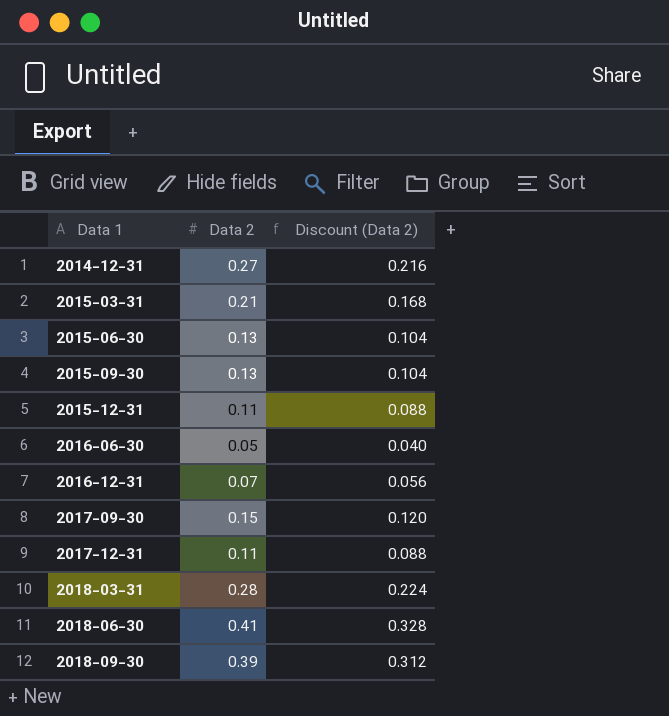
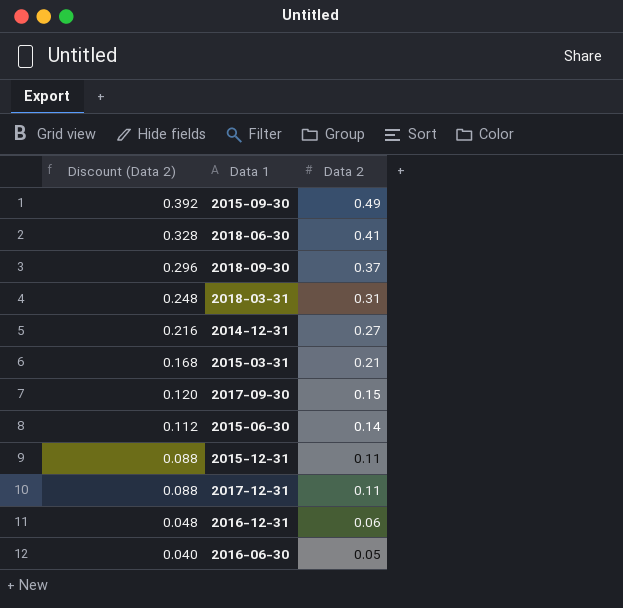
row order: Data 1 ascending -> Discount (Data 2) descending
column Discount (Data 2) | position: 3 -> 1
2015-09-30 | Discount (Data 2): 0.104 -> 0.392
2015-09-30 | Data 2: 0.13 -> 0.49
2018-09-30 | Discount (Data 2): 0.312 -> 0.296
2018-09-30 | Data 2: 0.39 -> 0.37
2018-03-31 | Discount (Data 2): 0.224 -> 0.248
2018-03-31 | Data 2: 0.28 -> 0.31
2015-06-30 | Discount (Data 2): 0.104 -> 0.112
2015-06-30 | Data 2: 0.13 -> 0.14
2016-12-31 | Discount (Data 2): 0.056 -> 0.048
2016-12-31 | Data 2: 0.07 -> 0.06

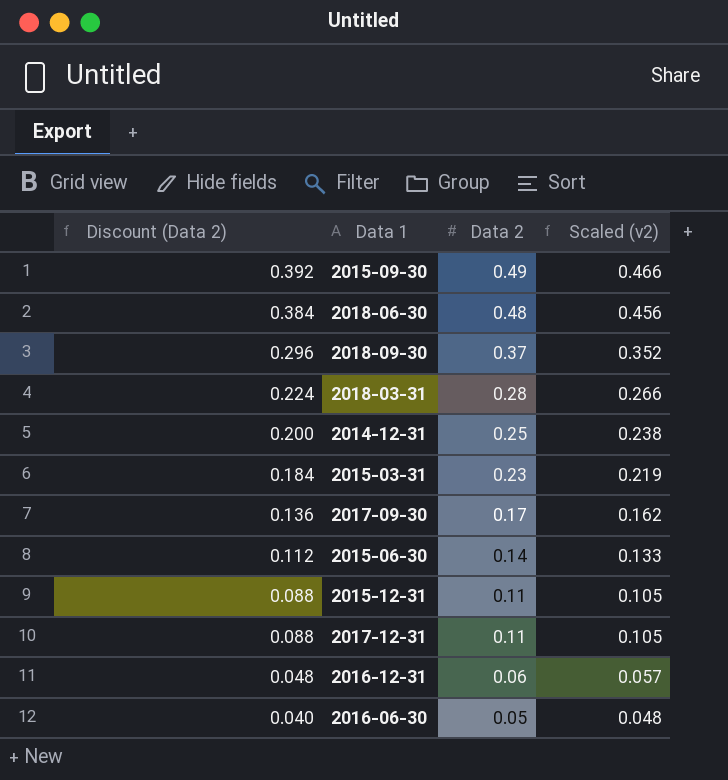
column Scaled (v2) | formula: none -> [Data 2] * 0.95
2018-06-30 | Discount (Data 2): 0.328 -> 0.384
2018-06-30 | Data 2: 0.41 -> 0.48
2018-03-31 | Discount (Data 2): 0.248 -> 0.224
2018-03-31 | Data 2: 0.31 -> 0.28
2014-12-31 | Discount (Data 2): 0.216 -> 0.200
2014-12-31 | Data 2: 0.27 -> 0.25
2015-03-31 | Discount (Data 2): 0.168 -> 0.184
2015-03-31 | Data 2: 0.21 -> 0.23
2017-09-30 | Discount (Data 2): 0.120 -> 0.136
2017-09-30 | Data 2: 0.15 -> 0.17

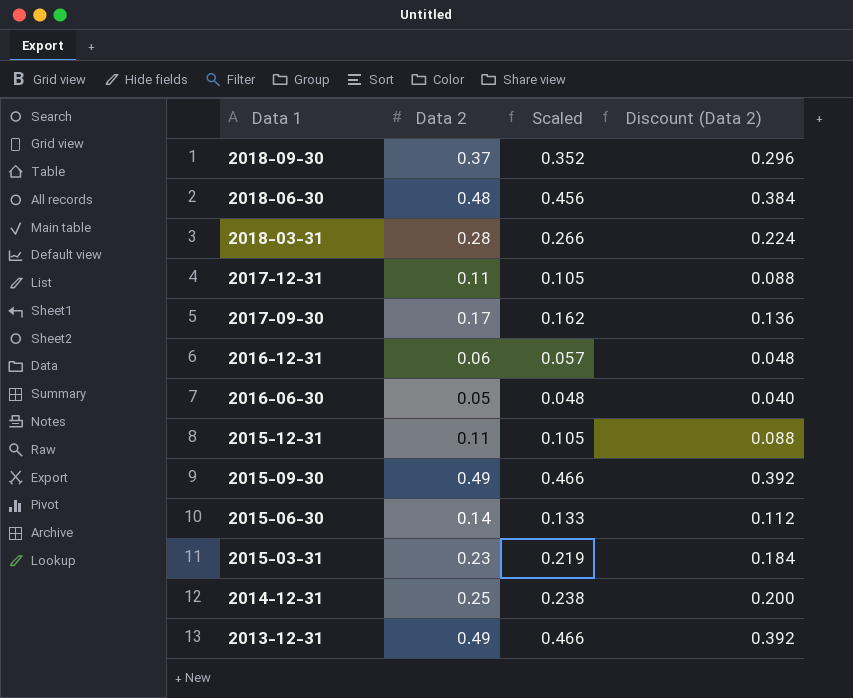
row order: Discount (Data 2) descending -> Data 1 descending
column name: Scaled (v2) -> Scaled
column Discount (Data 2) | position: 1 -> 4
row 2013-12-31: none -> 0.49 | 0.466 | 0.392

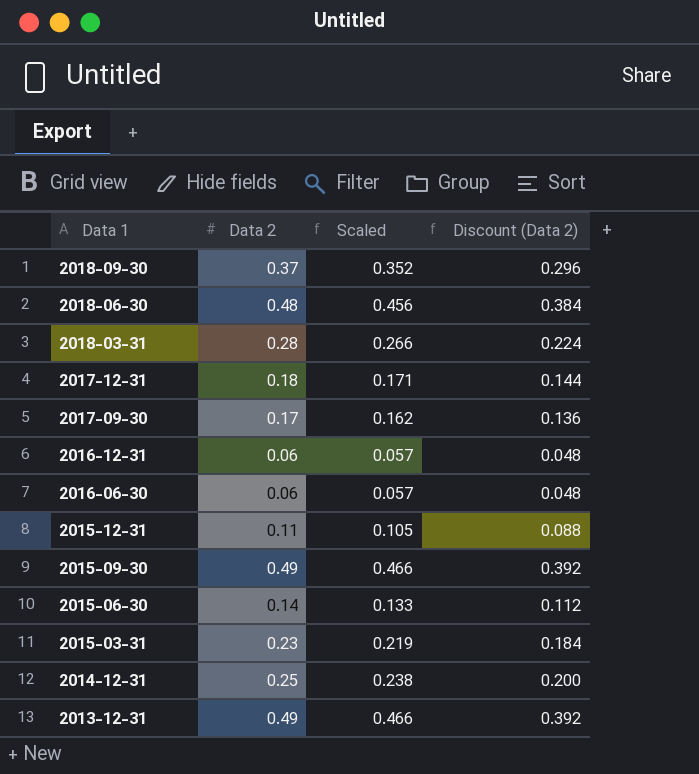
2017-12-31 | Data 2: 0.11 -> 0.18
2017-12-31 | Scaled: 0.105 -> 0.171
2017-12-31 | Discount (Data 2): 0.088 -> 0.144
2016-06-30 | Data 2: 0.05 -> 0.06
2016-06-30 | Scaled: 0.048 -> 0.057
2016-06-30 | Discount (Data 2): 0.040 -> 0.048

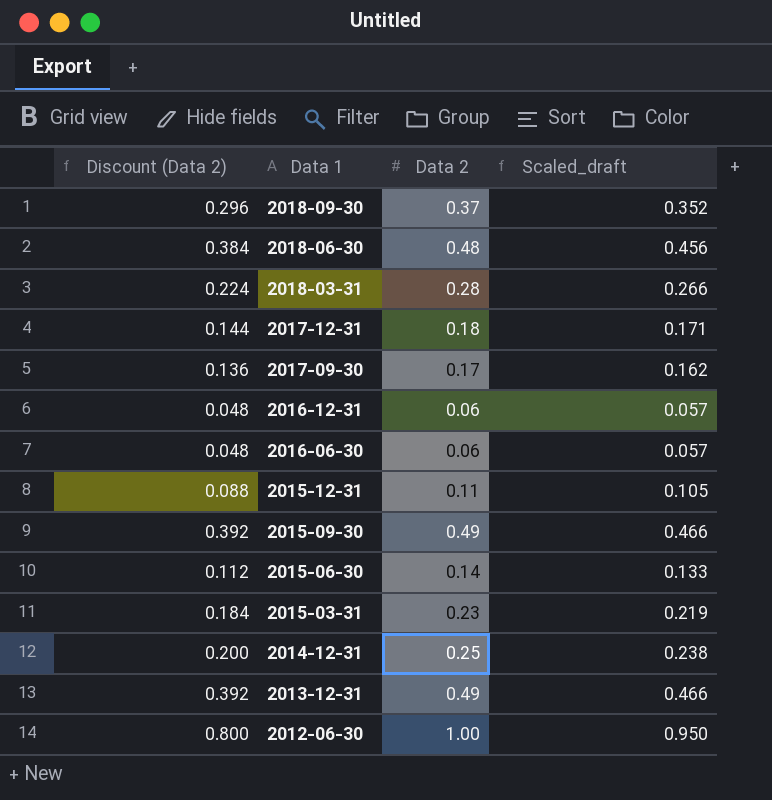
column Discount (Data 2) | position: 4 -> 1
column name: Scaled -> Scaled_draft
row 2012-06-30: none -> 0.800 | 1.00 | 0.950

